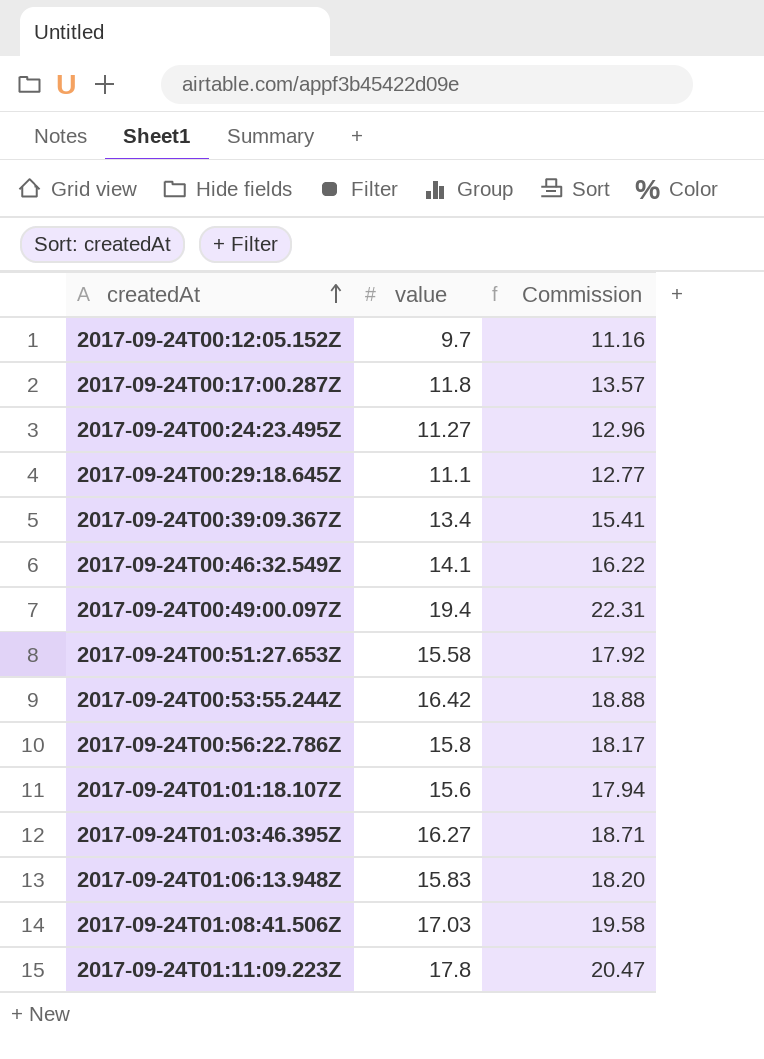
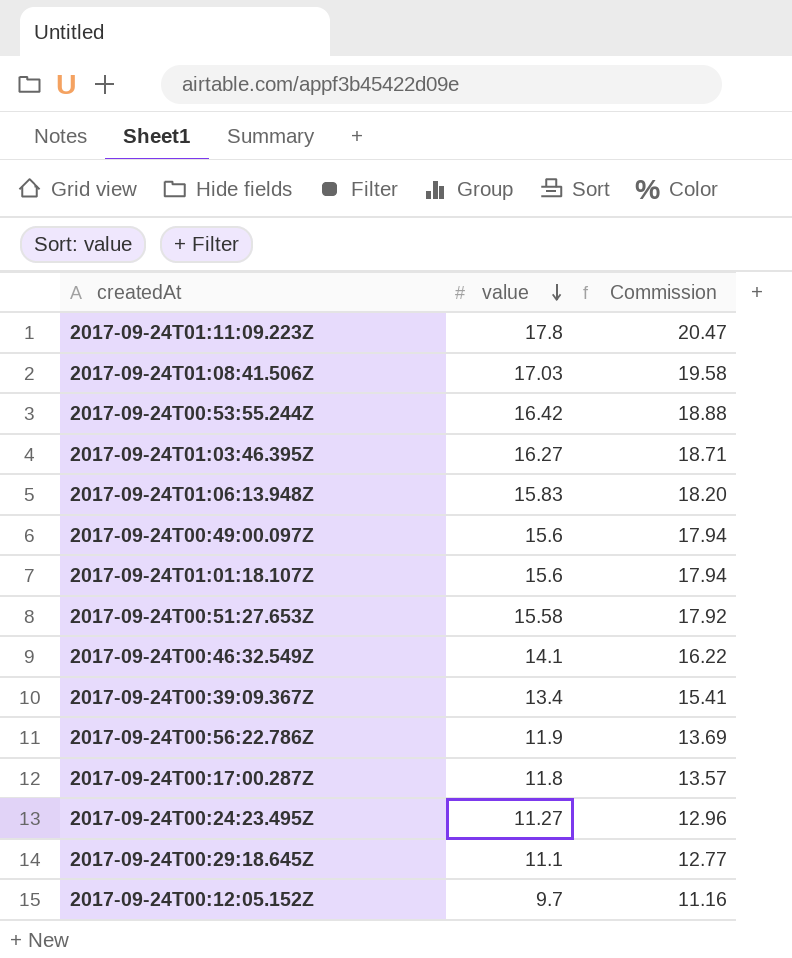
row order: createdAt ascending -> value descending
2017-09-24T00:49:00.097Z | value: 19.4 -> 15.6
2017-09-24T00:49:00.097Z | Commission: 22.31 -> 17.94
2017-09-24T00:56:22.786Z | value: 15.8 -> 11.9
2017-09-24T00:56:22.786Z | Commission: 18.17 -> 13.69

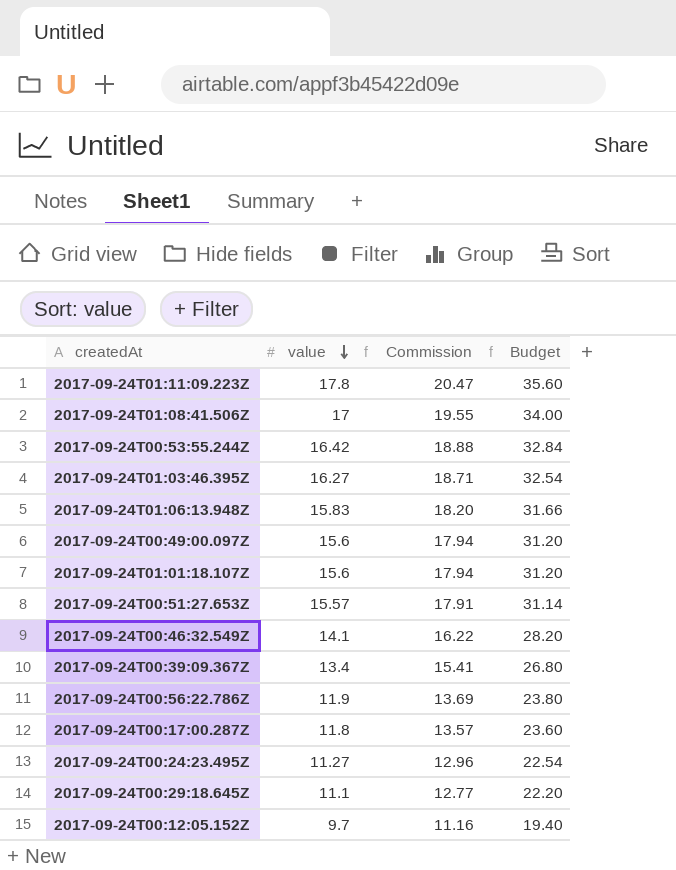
column Budget | formula: none -> [value] * 2
2017-09-24T01:08:41.506Z | value: 17.03 -> 17
2017-09-24T01:08:41.506Z | Commission: 19.58 -> 19.55
2017-09-24T00:51:27.653Z | value: 15.58 -> 15.57
2017-09-24T00:51:27.653Z | Commission: 17.92 -> 17.91

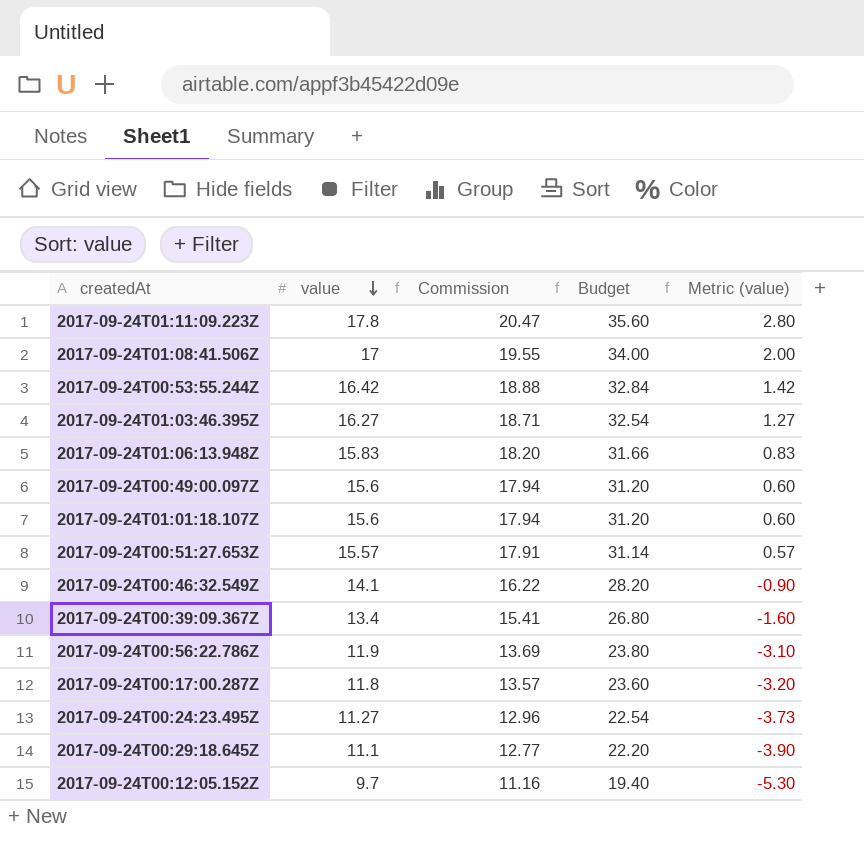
column Metric (value) | formula: none -> [value] - 15

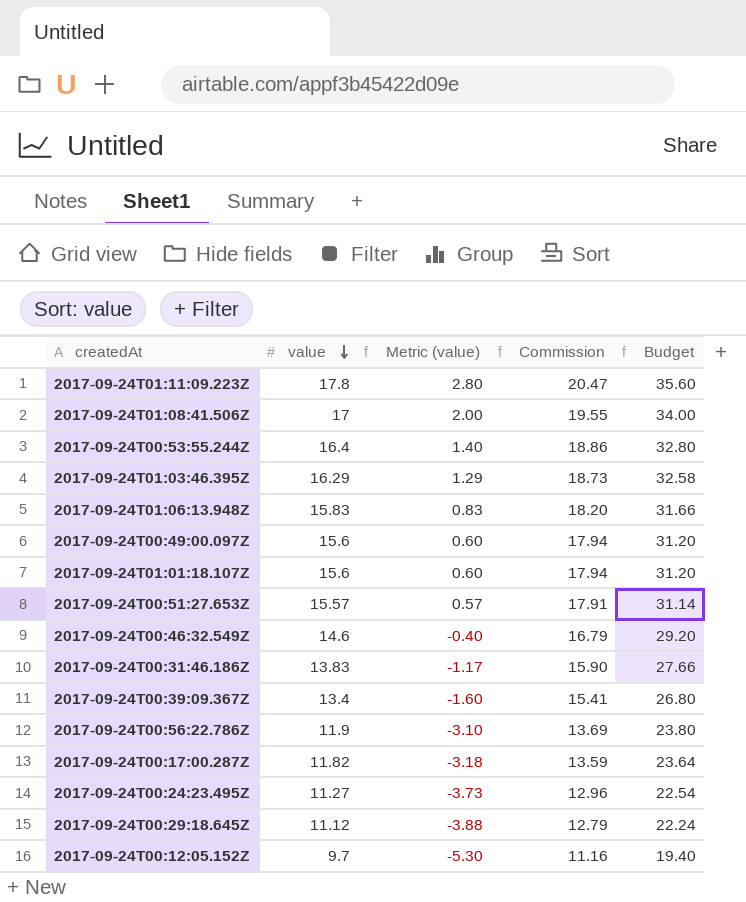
column Metric (value) | position: 5 -> 3
2017-09-24T00:53:55.244Z | value: 16.42 -> 16.4
2017-09-24T00:53:55.244Z | Metric (value): 1.42 -> 1.40
2017-09-24T00:53:55.244Z | Commission: 18.88 -> 18.86
2017-09-24T00:53:55.244Z | Budget: 32.84 -> 32.80
2017-09-24T01:03:46.395Z | value: 16.27 -> 16.29
2017-09-24T01:03:46.395Z | Metric (value): 1.27 -> 1.29
2017-09-24T01:03:46.395Z | Commission: 18.71 -> 18.73
2017-09-24T01:03:46.395Z | Budget: 32.54 -> 32.58
2017-09-24T00:46:32.549Z | value: 14.1 -> 14.6
2017-09-24T00:46:32.549Z | Metric (value): -0.90 -> -0.40
2017-09-24T00:46:32.549Z | Commission: 16.22 -> 16.79
2017-09-24T00:46:32.549Z | Budget: 28.20 -> 29.20
row 2017-09-24T00:31:46.186Z: none -> 13.83 | -1.17 | 15.90 | 27.66
2017-09-24T00:17:00.287Z | value: 11.8 -> 11.82
2017-09-24T00:17:00.287Z | Metric (value): -3.20 -> -3.18
2017-09-24T00:17:00.287Z | Commission: 13.57 -> 13.59
2017-09-24T00:17:00.287Z | Budget: 23.60 -> 23.64
2017-09-24T00:29:18.645Z | value: 11.1 -> 11.12
2017-09-24T00:29:18.645Z | Metric (value): -3.90 -> -3.88
2017-09-24T00:29:18.645Z | Commission: 12.77 -> 12.79
2017-09-24T00:29:18.645Z | Budget: 22.20 -> 22.24

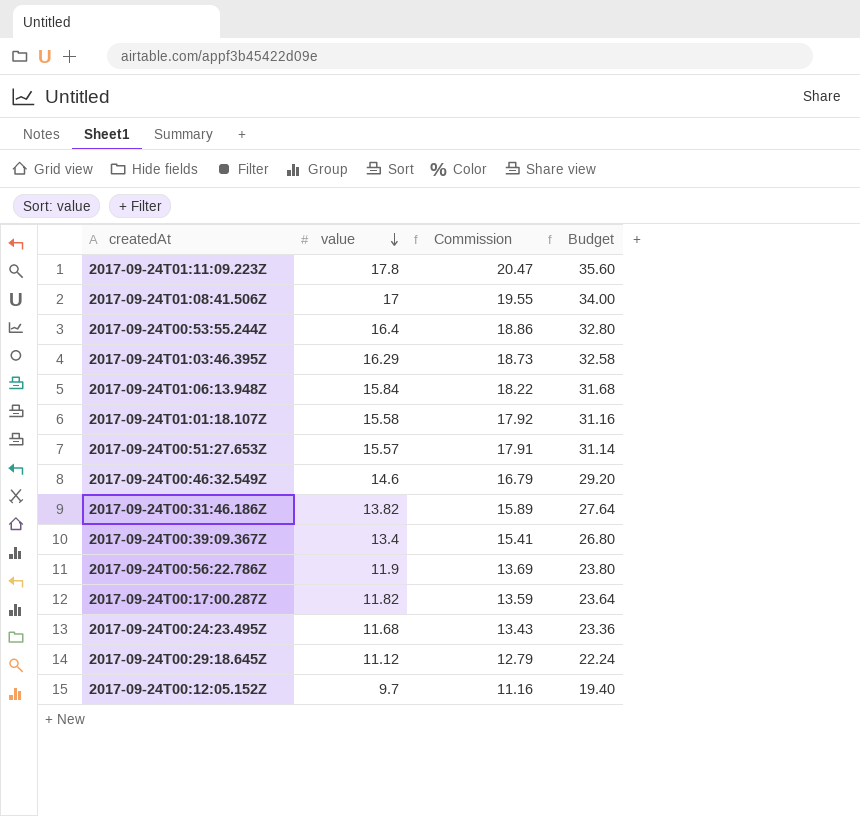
column Metric (value) | formula: [value] - 15 -> none
row 2017-09-24T00:49:00.097Z: 15.6 | 0.60 | 17.94 | 31.20 -> none
2017-09-24T01:06:13.948Z | value: 15.83 -> 15.84
2017-09-24T01:06:13.948Z | Commission: 18.20 -> 18.22
2017-09-24T01:06:13.948Z | Budget: 31.66 -> 31.68
2017-09-24T01:01:18.107Z | value: 15.6 -> 15.58
2017-09-24T01:01:18.107Z | Commission: 17.94 -> 17.92
2017-09-24T01:01:18.107Z | Budget: 31.20 -> 31.16
2017-09-24T00:31:46.186Z | value: 13.83 -> 13.82
2017-09-24T00:31:46.186Z | Commission: 15.90 -> 15.89
2017-09-24T00:31:46.186Z | Budget: 27.66 -> 27.64
2017-09-24T00:24:23.495Z | value: 11.27 -> 11.68
2017-09-24T00:24:23.495Z | Commission: 12.96 -> 13.43
2017-09-24T00:24:23.495Z | Budget: 22.54 -> 23.36

